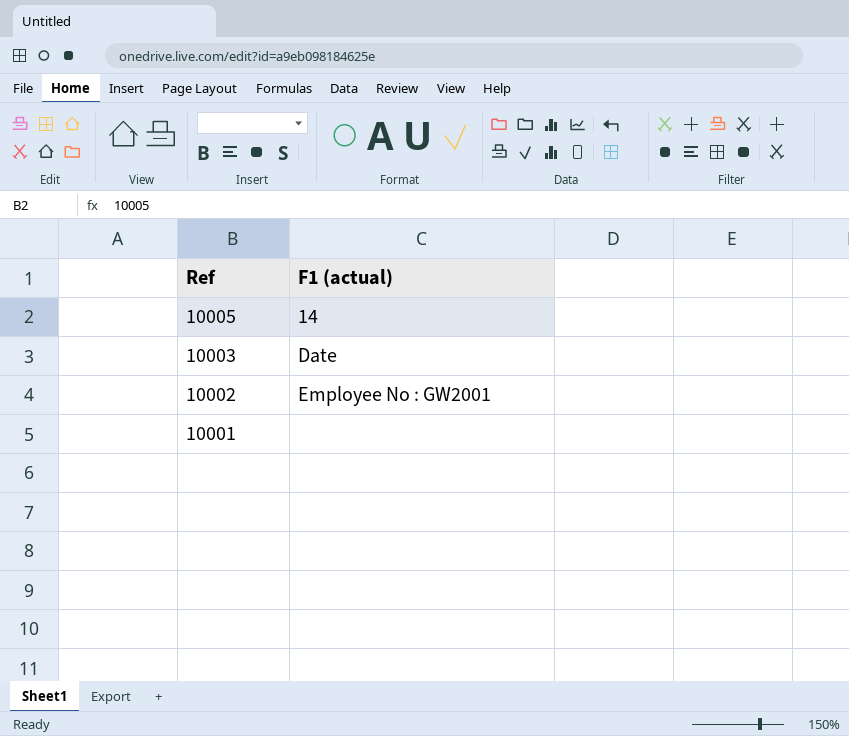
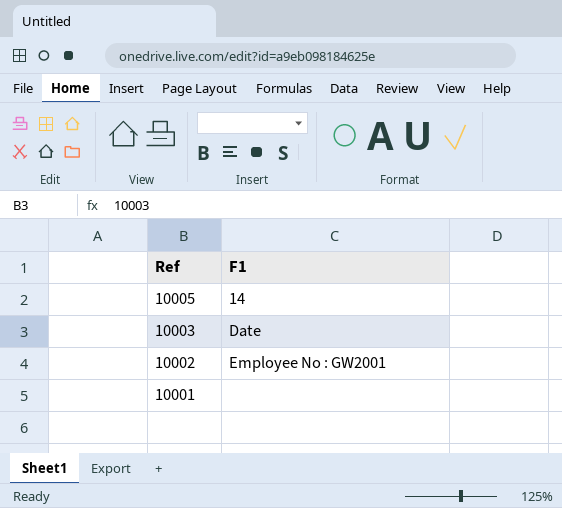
column name: F1 (actual) -> F1

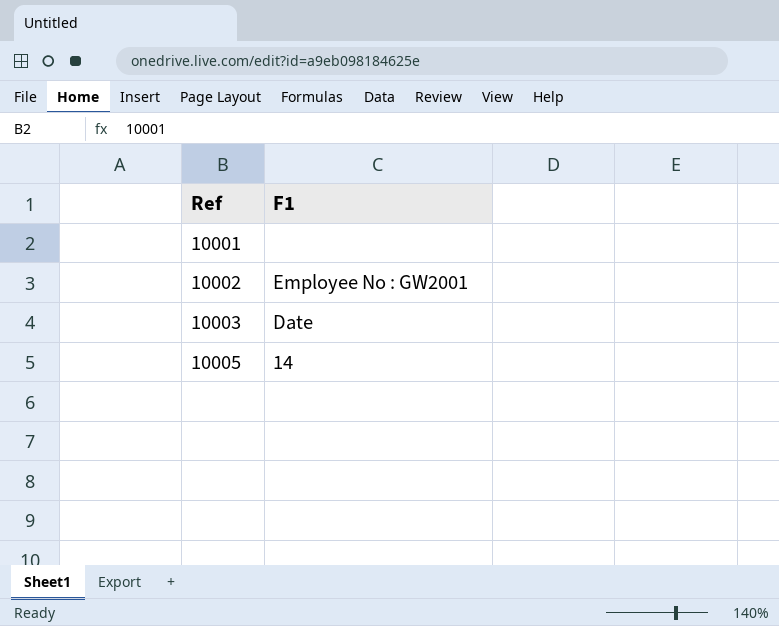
row order: Ref descending -> Ref ascending

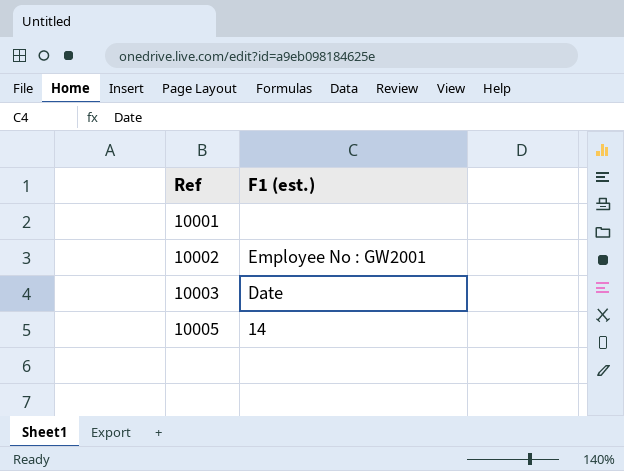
column name: F1 -> F1 (est.)

